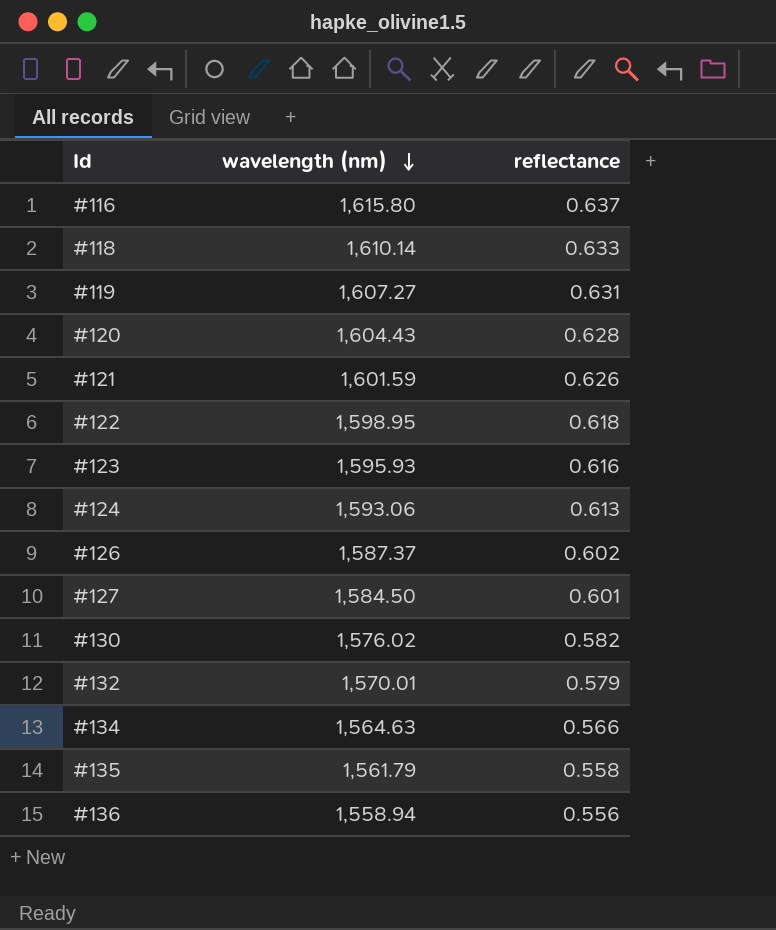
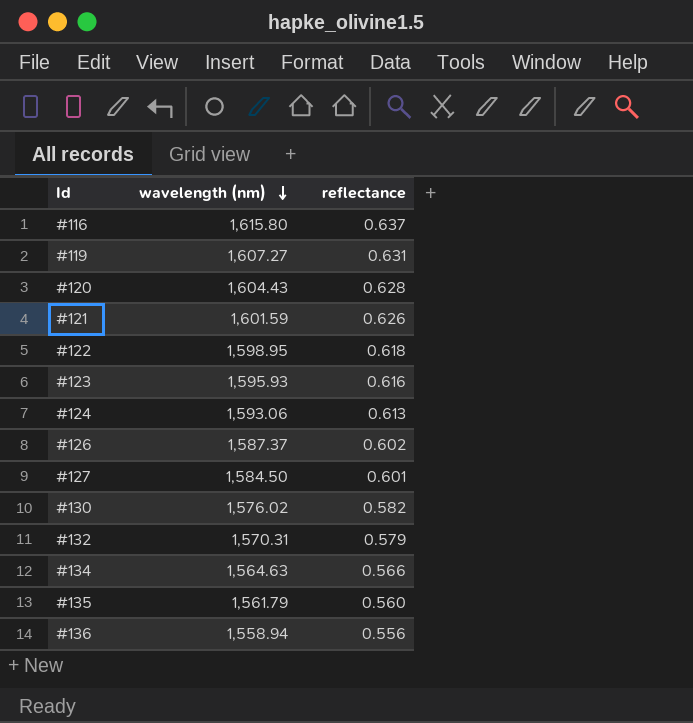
row #118: 1,610.14 | 0.633 -> none
#132 | wavelength (nm): 1,570.01 -> 1,570.31
#135 | reflectance: 0.558 -> 0.560

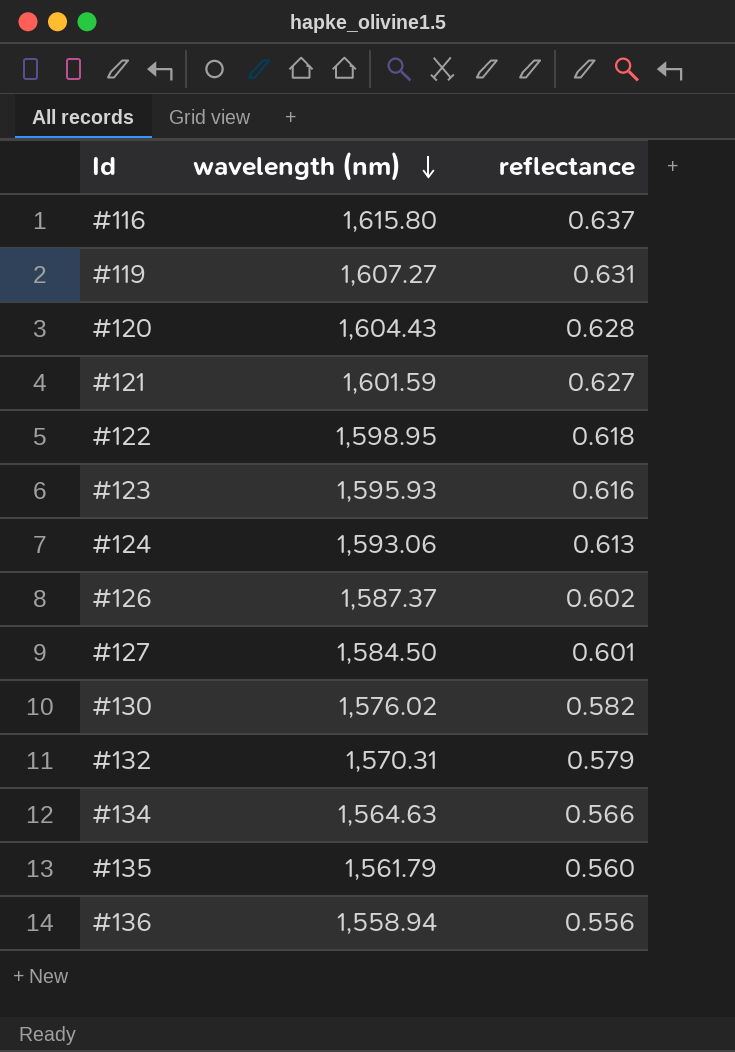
#121 | reflectance: 0.626 -> 0.627

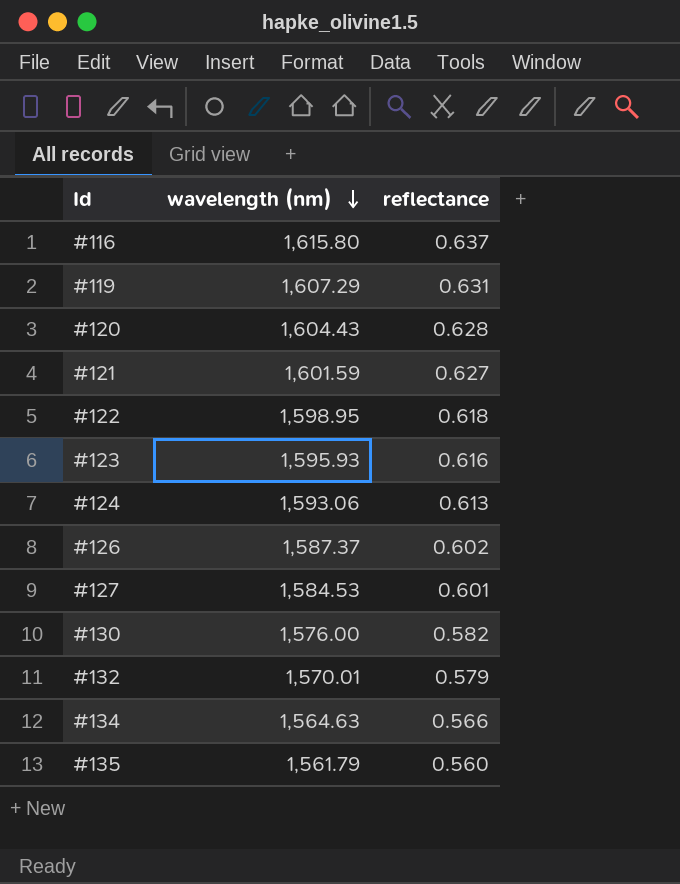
row #136: 1,558.94 | 0.556 -> none
#119 | wavelength (nm): 1,607.27 -> 1,607.29
#127 | wavelength (nm): 1,584.50 -> 1,584.53
#130 | wavelength (nm): 1,576.02 -> 1,576.00
#132 | wavelength (nm): 1,570.31 -> 1,570.01

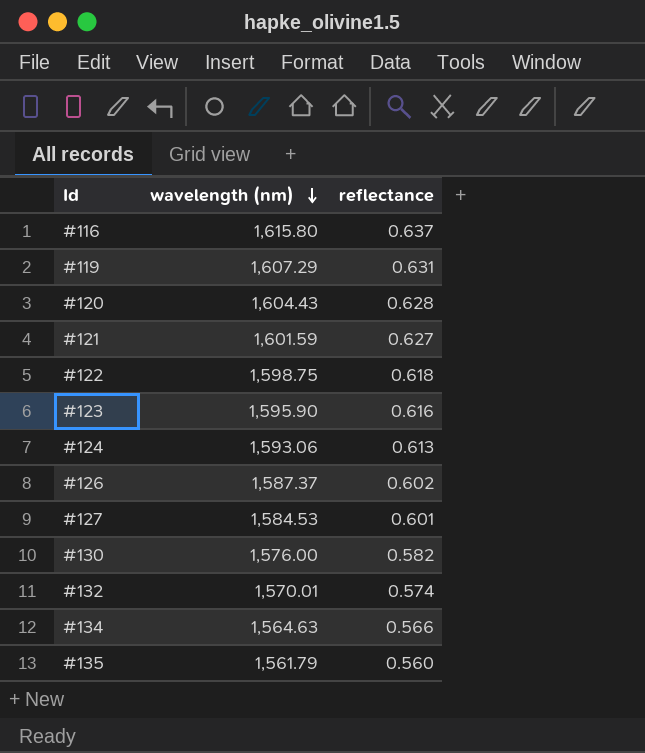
#122 | wavelength (nm): 1,598.95 -> 1,598.75
#123 | wavelength (nm): 1,595.93 -> 1,595.90
#132 | reflectance: 0.579 -> 0.574

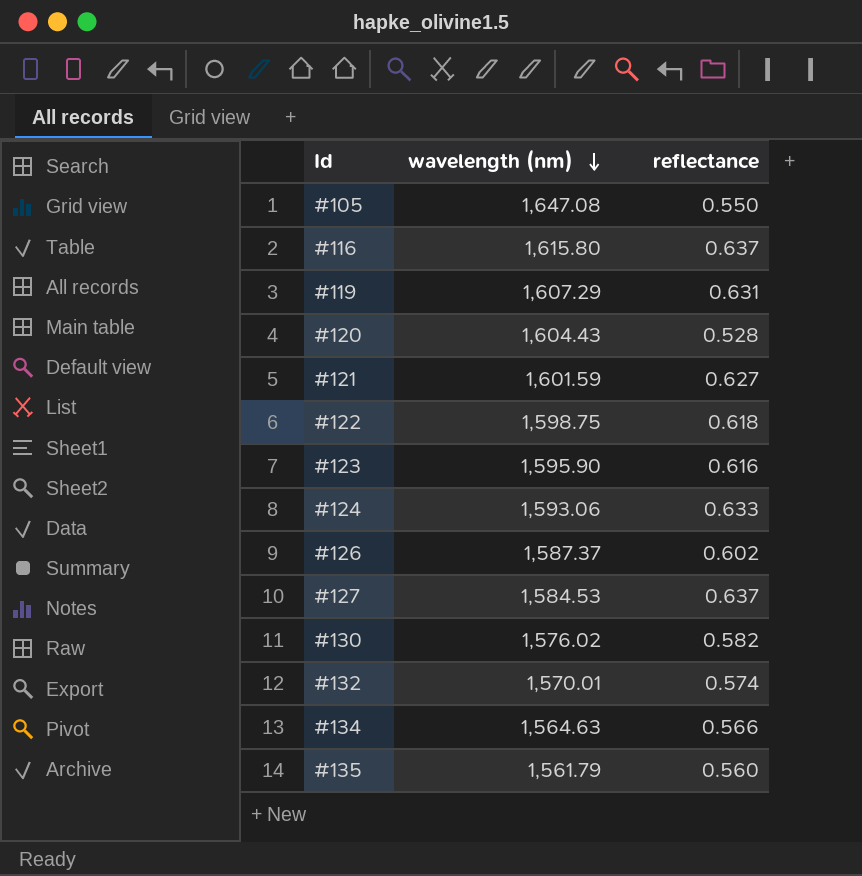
row #105: none -> 1,647.08 | 0.550
#120 | reflectance: 0.628 -> 0.528
#124 | reflectance: 0.613 -> 0.633
#127 | reflectance: 0.601 -> 0.637
#130 | wavelength (nm): 1,576.00 -> 1,576.02

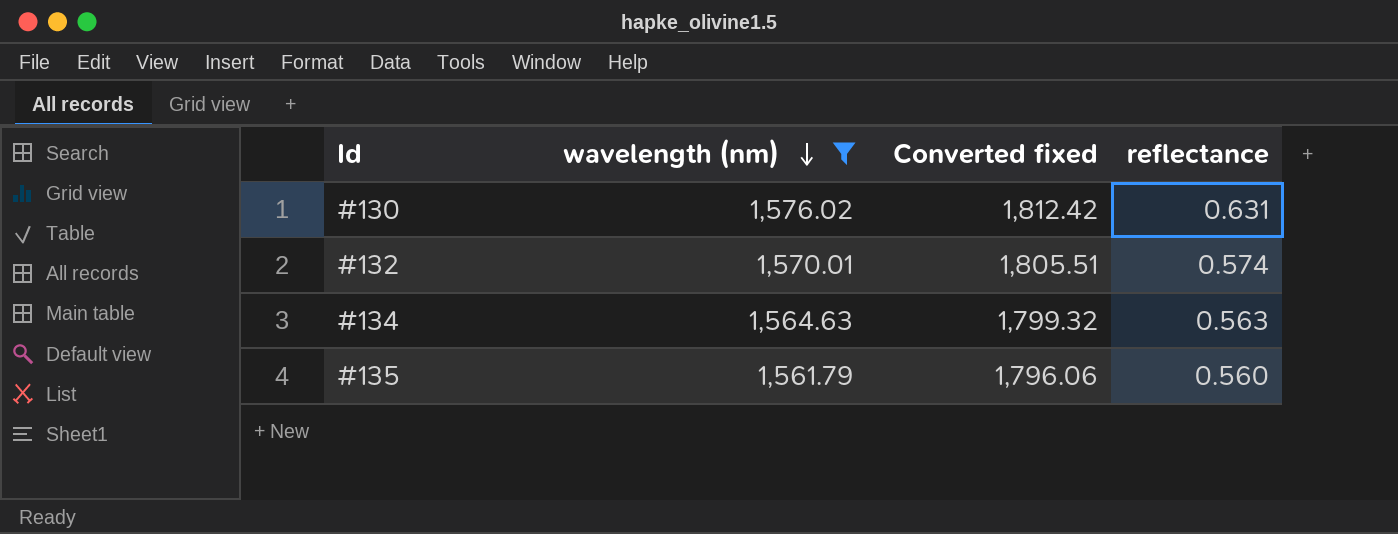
filter: none -> wavelength (nm) <= 1,576.02
column Converted fixed | formula: none -> [wavelength (nm)] * 1.15
#130 | reflectance: 0.582 -> 0.631
#134 | reflectance: 0.566 -> 0.563

